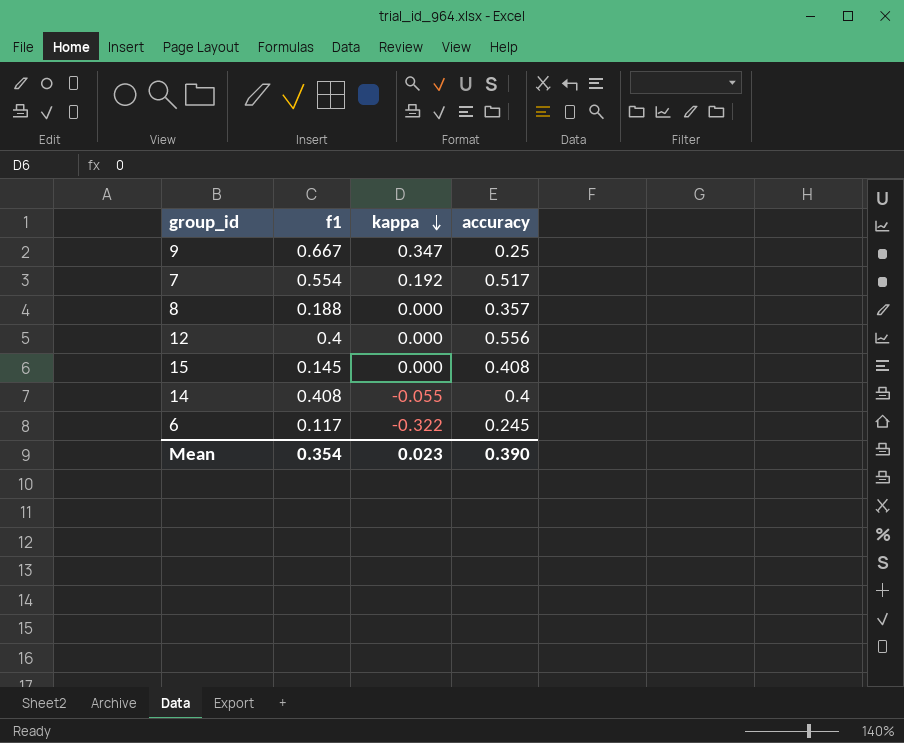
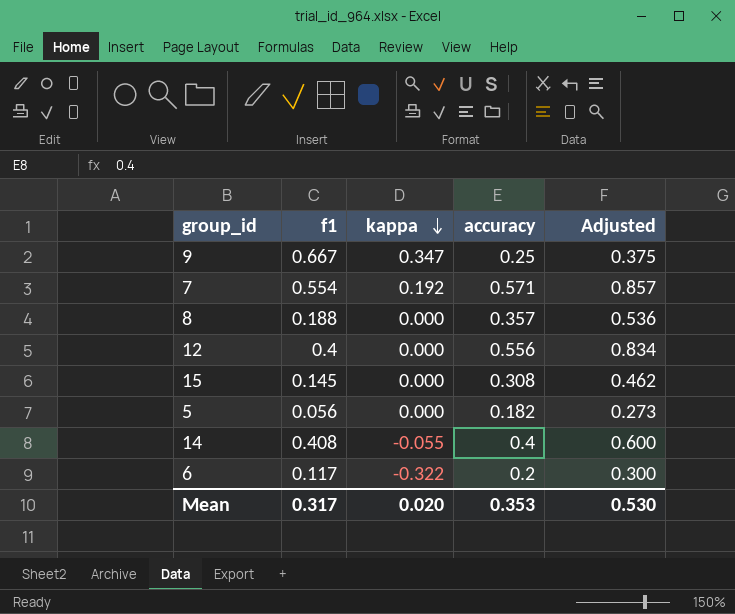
column Adjusted | formula: none -> [accuracy] * 1.5
7 | accuracy: 0.517 -> 0.571
15 | accuracy: 0.408 -> 0.308
row 5: none -> 0.056 | 0.000 | 0.182 | 0.273
6 | accuracy: 0.245 -> 0.2
Mean | f1: 0.354 -> 0.317
Mean | kappa: 0.023 -> 0.020
Mean | accuracy: 0.390 -> 0.353

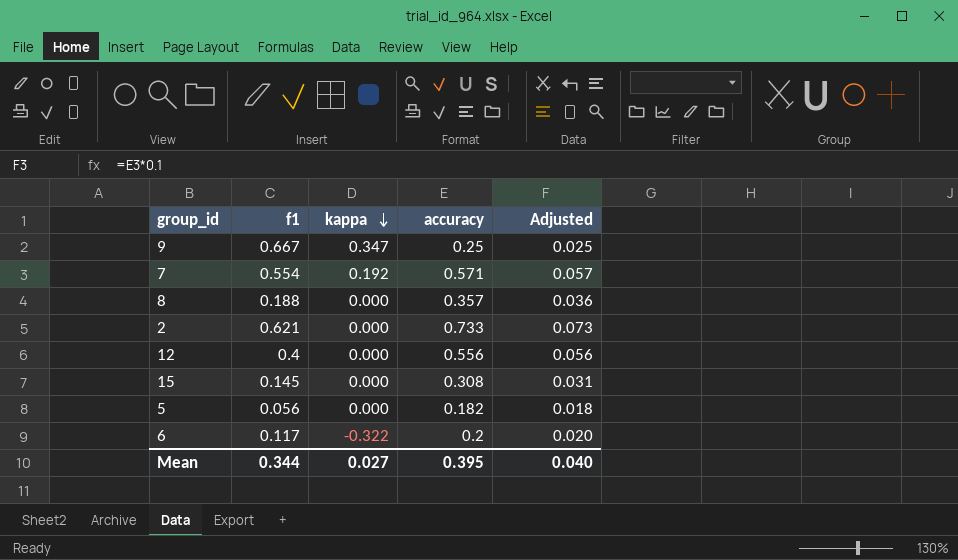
column Adjusted | formula: [accuracy] * 1.5 -> [accuracy] * 0.1
row 14: 0.408 | -0.055 | 0.4 | 0.600 -> none
row 2: none -> 0.621 | 0.000 | 0.733 | 0.073
Mean | f1: 0.317 -> 0.344
Mean | kappa: 0.020 -> 0.027
Mean | accuracy: 0.353 -> 0.395
Mean | Adjusted: 0.530 -> 0.040

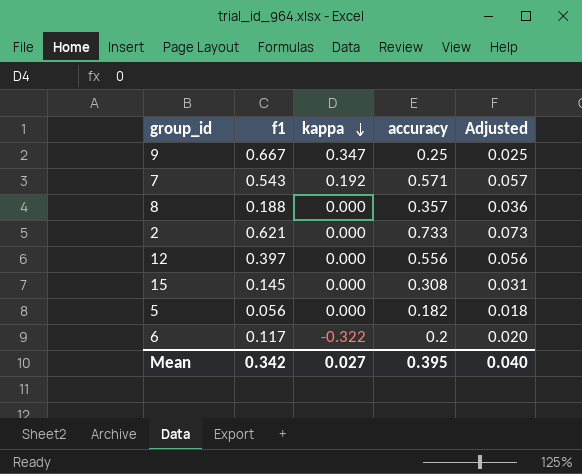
7 | f1: 0.554 -> 0.543
12 | f1: 0.4 -> 0.397
Mean | f1: 0.344 -> 0.342

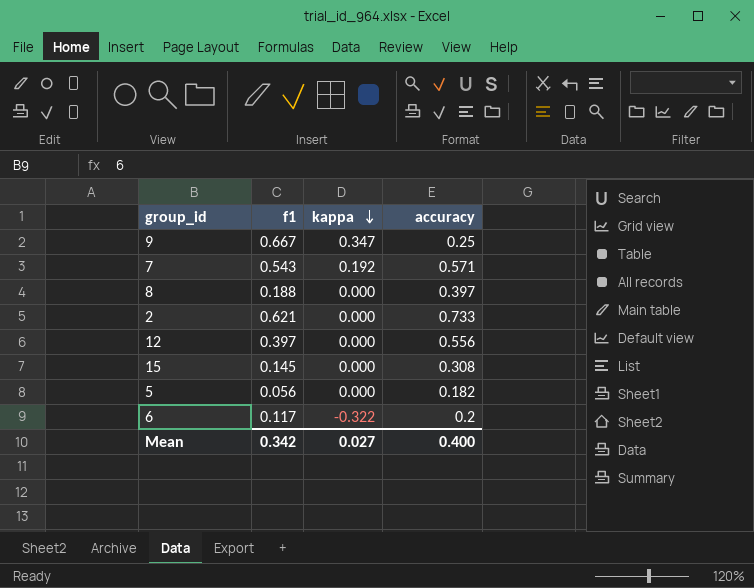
column Adjusted | formula: [accuracy] * 0.1 -> none
8 | accuracy: 0.357 -> 0.397
Mean | accuracy: 0.395 -> 0.400

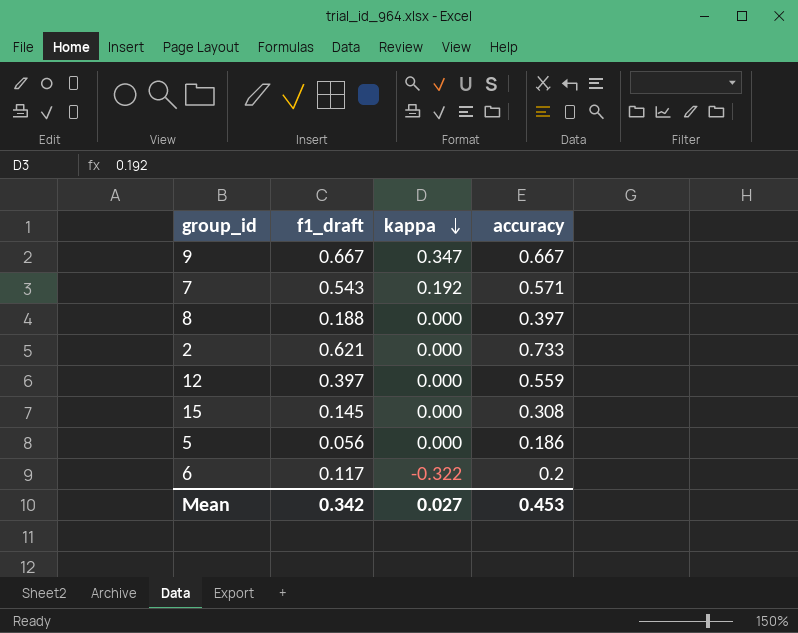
column name: f1 -> f1_draft
9 | accuracy: 0.25 -> 0.667
12 | accuracy: 0.556 -> 0.559
5 | accuracy: 0.182 -> 0.186
Mean | accuracy: 0.400 -> 0.453

